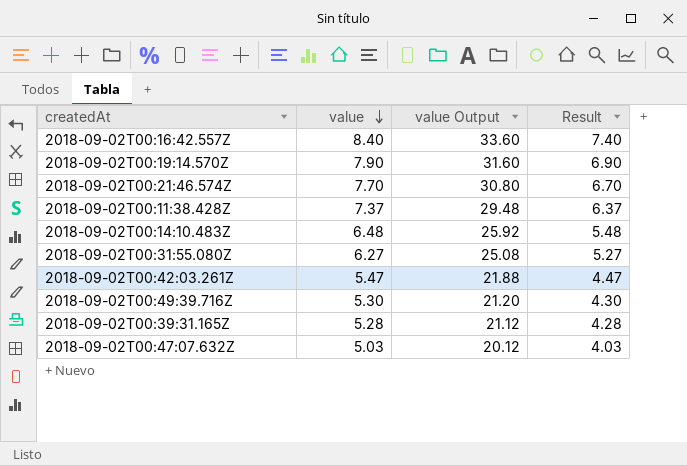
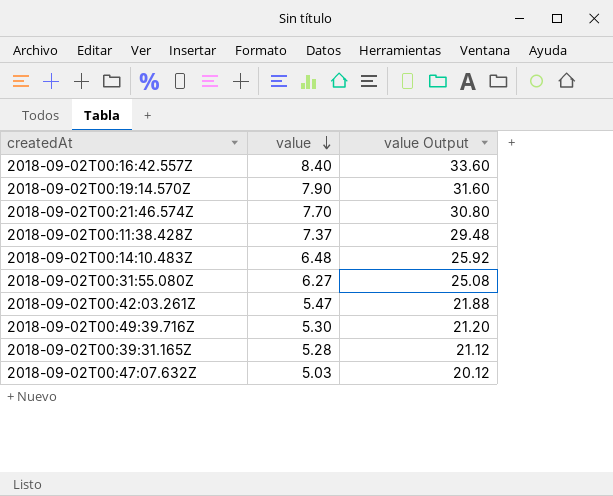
column Result | formula: [value] - 1 -> none

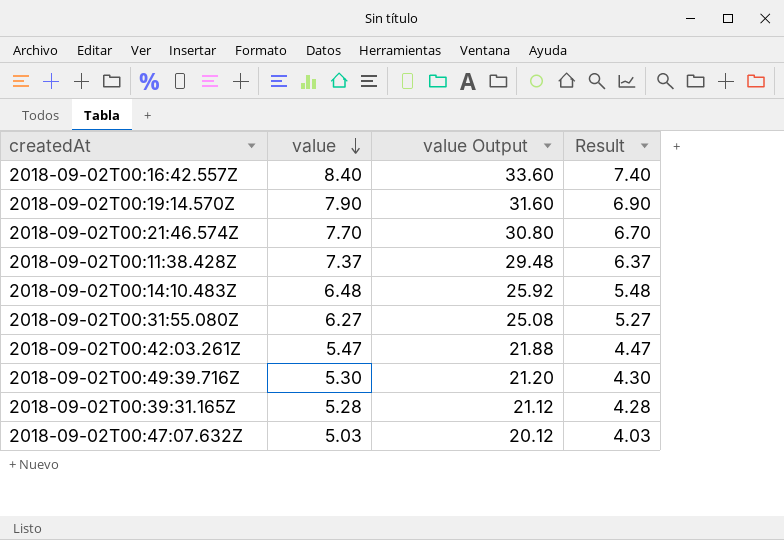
column Result | formula: none -> [value] - 1

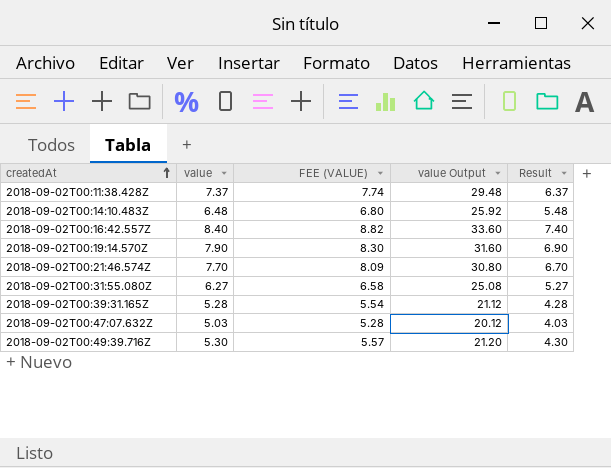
row order: value descending -> createdAt ascending
column FEE (VALUE) | formula: none -> [value] * 1.05
row 2018-09-02T00:42:03.261Z: 5.47 | 21.88 | 4.47 -> none

